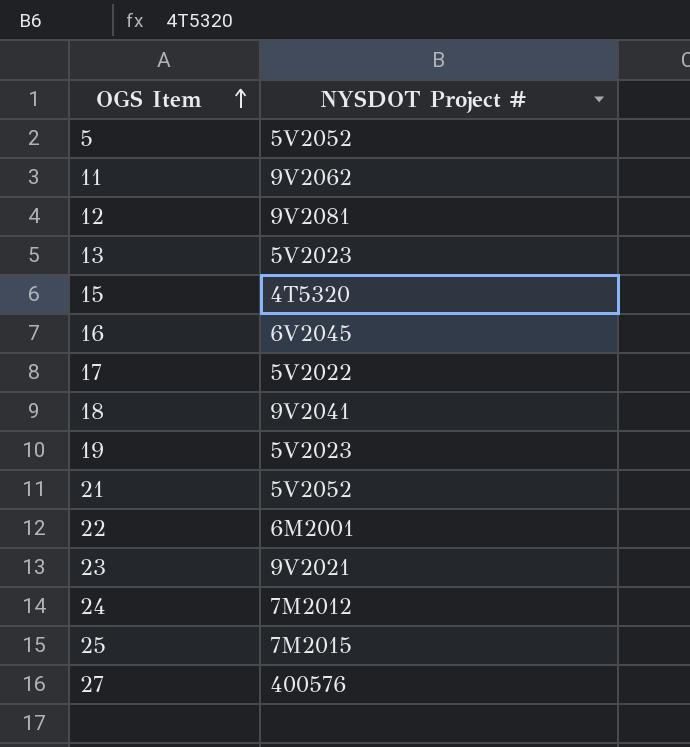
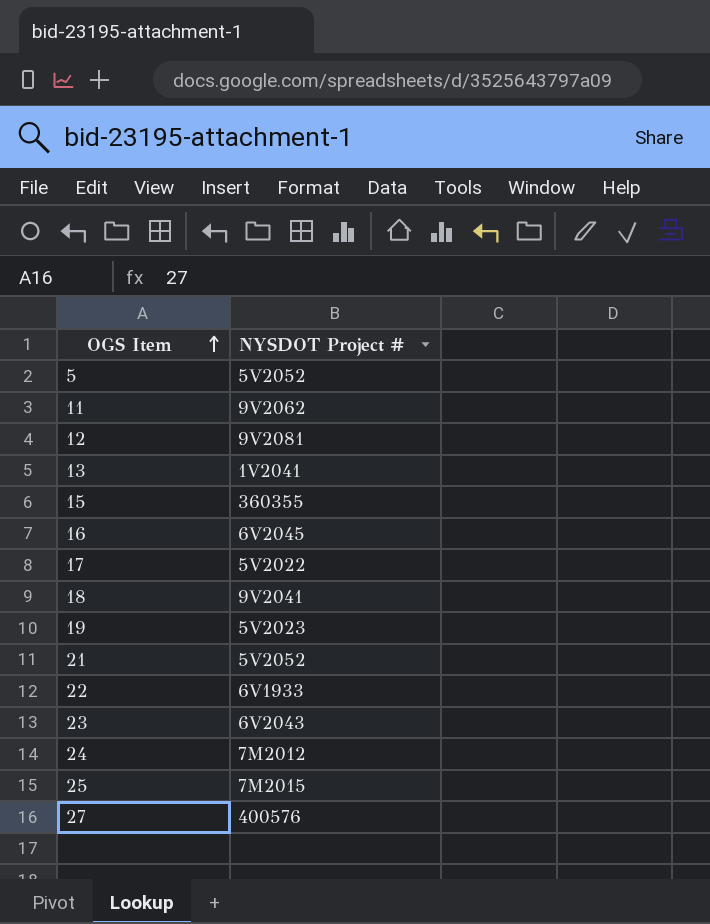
13 | NYSDOT Project #: 5V2023 -> 1V2041
15 | NYSDOT Project #: 4T5320 -> 360355
22 | NYSDOT Project #: 6M2001 -> 6V1933
23 | NYSDOT Project #: 9V2021 -> 6V2043

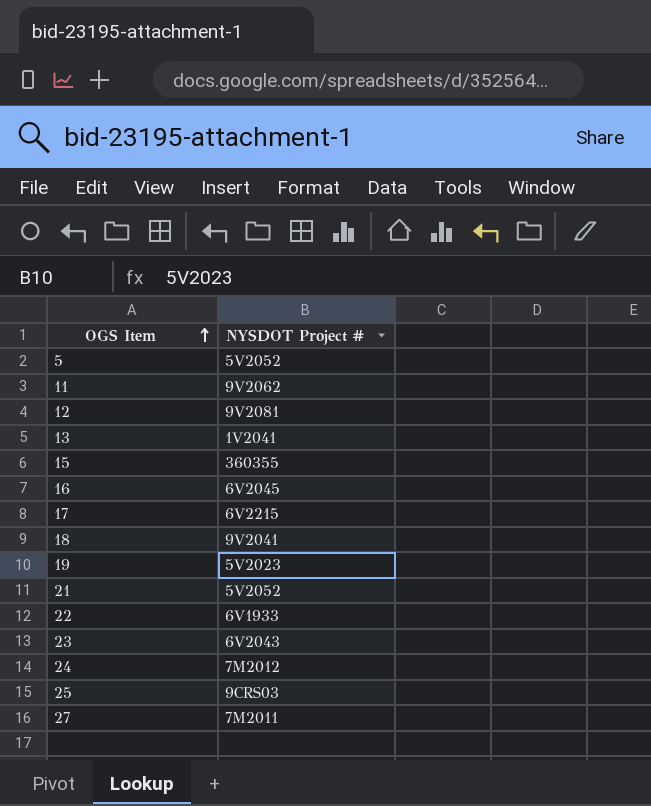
17 | NYSDOT Project #: 5V2022 -> 6V2215
25 | NYSDOT Project #: 7M2015 -> 9CRS03
27 | NYSDOT Project #: 400576 -> 7M2011

